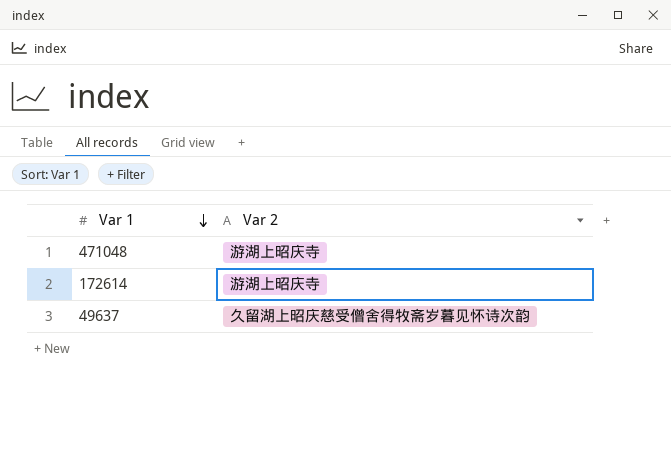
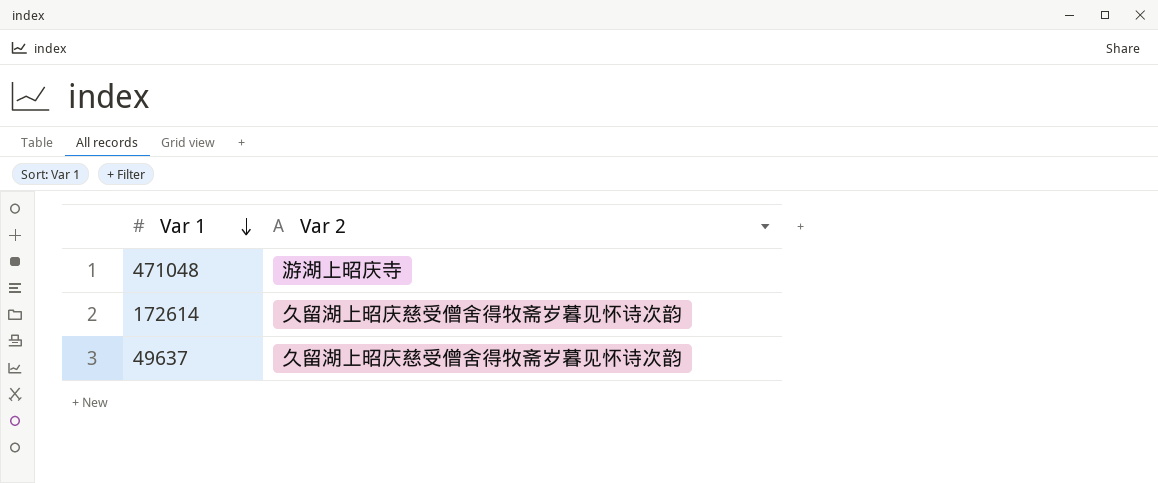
172614 | Var 2: 游湖上昭庆寺 -> 久留湖上昭庆慈受僧舍得牧斋岁暮见怀诗次韵

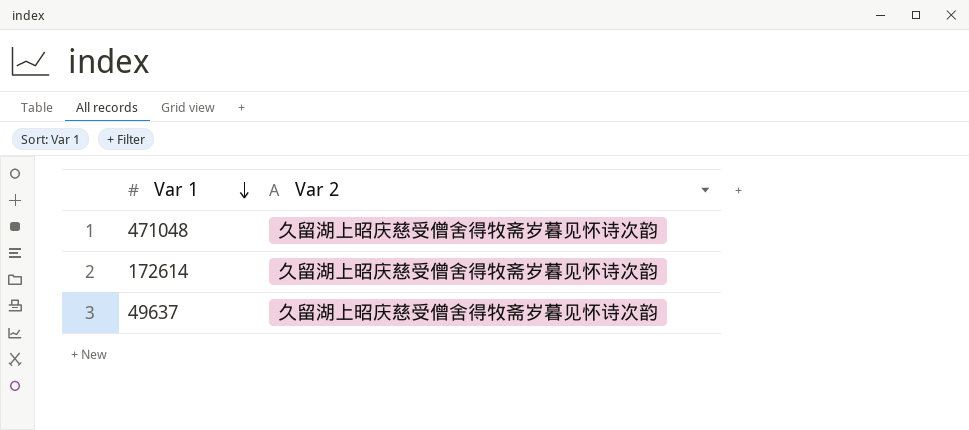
471048 | Var 2: 游湖上昭庆寺 -> 久留湖上昭庆慈受僧舍得牧斋岁暮见怀诗次韵

